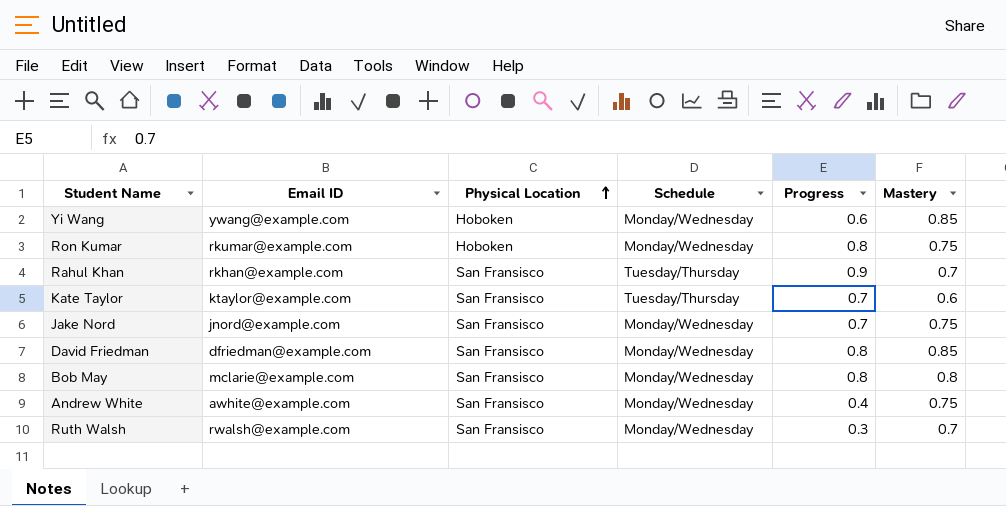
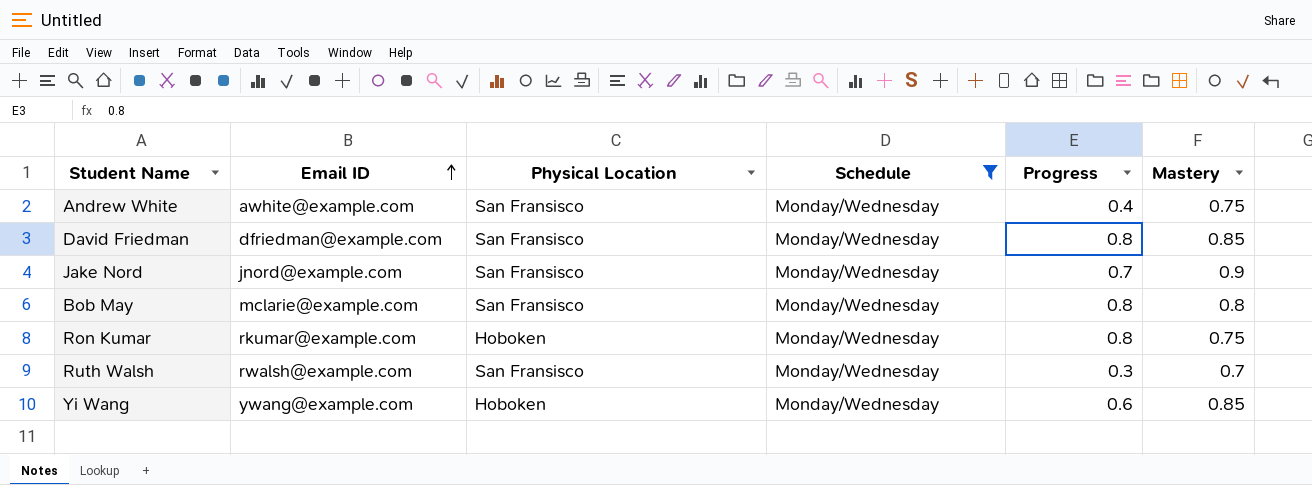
filter: none -> Schedule = Monday/Wednesday
row order: Physical Location ascending -> Email ID ascending
Jake Nord | Mastery: 0.75 -> 0.9

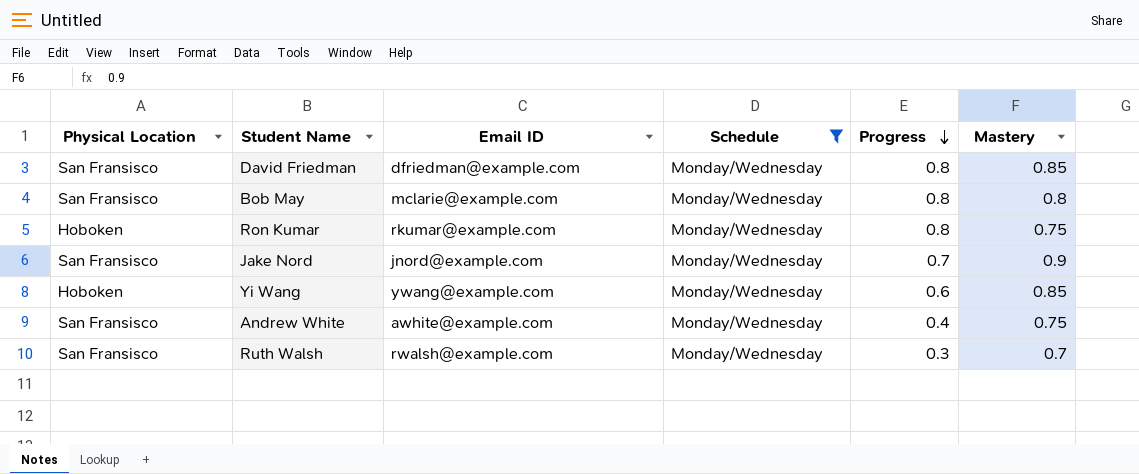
row order: Email ID ascending -> Progress descending
column Physical Location | position: 3 -> 1

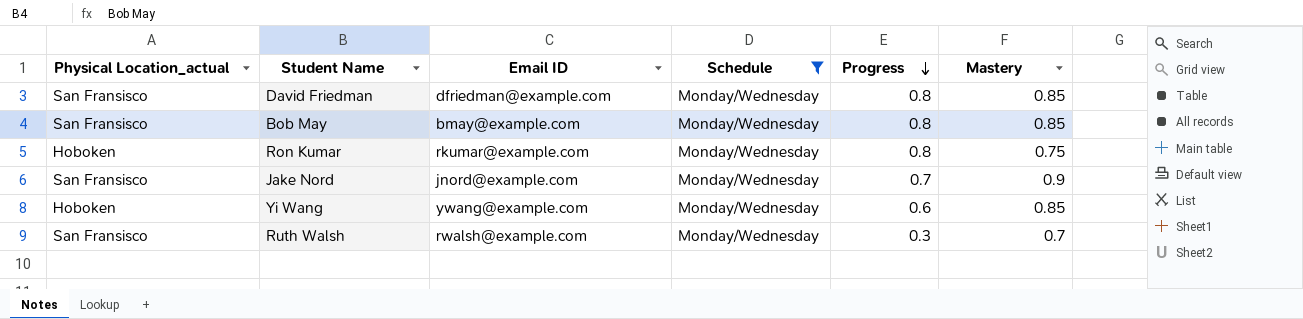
column name: Physical Location -> Physical Location_actual
row Andrew White: San Fransisco | awhite@example.com | Monday/Wednesday | 0.4 | 0.75 -> none
Bob May | Email ID: mclarie@example.com -> bmay@example.com
Bob May | Mastery: 0.8 -> 0.85

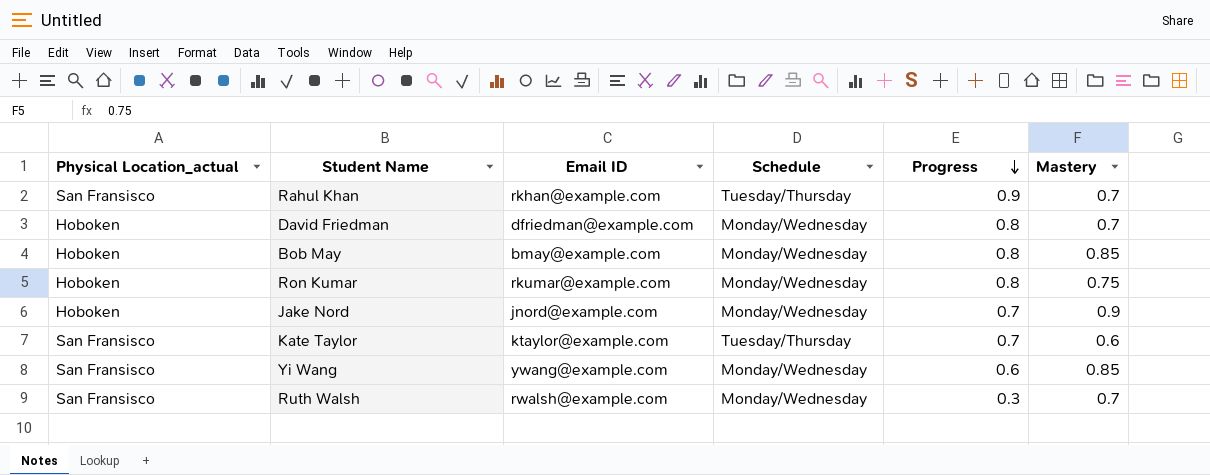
filter: Schedule = Monday/Wednesday -> none
David Friedman | Physical Location_actual: San Fransisco -> Hoboken
David Friedman | Mastery: 0.85 -> 0.7
Bob May | Physical Location_actual: San Fransisco -> Hoboken
Jake Nord | Physical Location_actual: San Fransisco -> Hoboken
Yi Wang | Physical Location_actual: Hoboken -> San Fransisco

